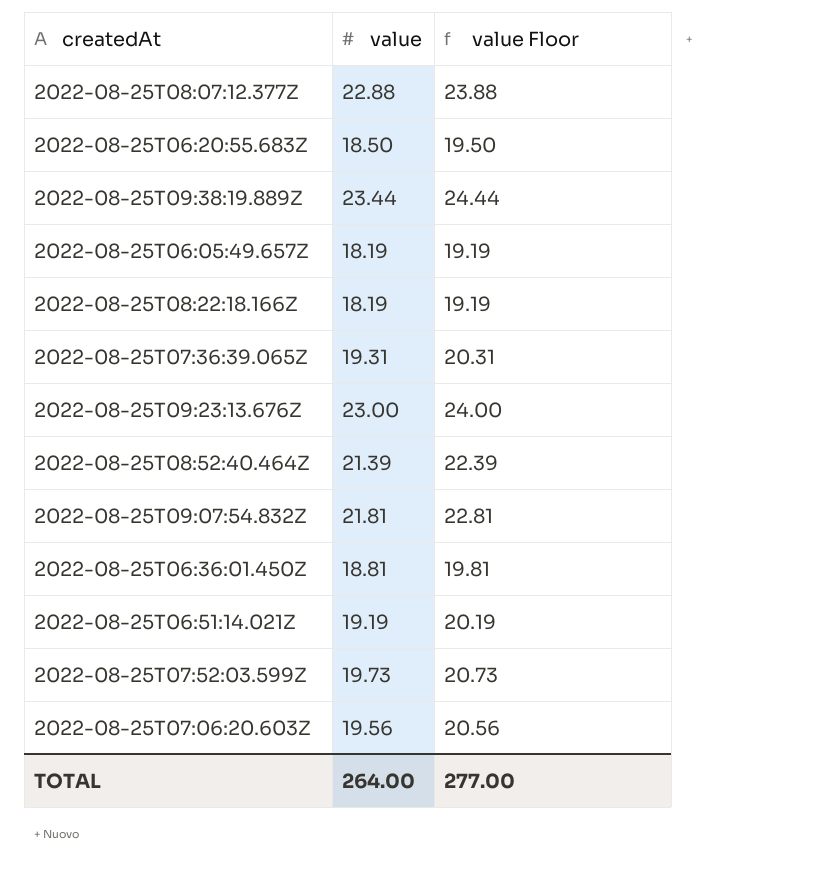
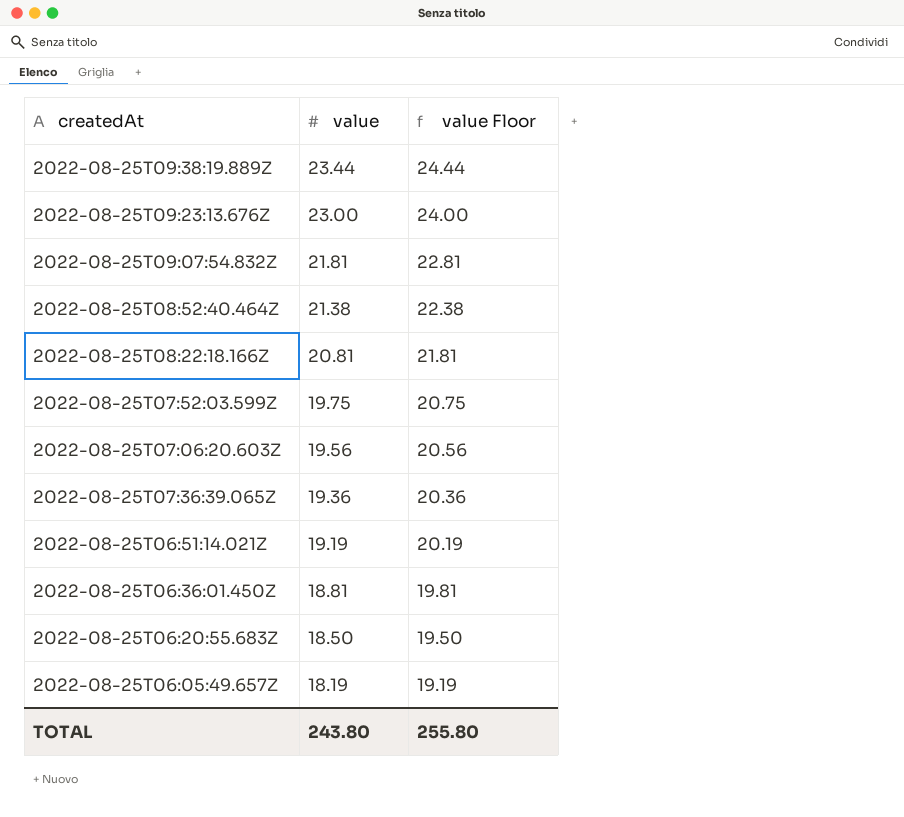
row order: none -> value descending
row 2022-08-25T08:07:12.377Z: 22.88 | 23.88 -> none
2022-08-25T08:52:40.464Z | value: 21.39 -> 21.38
2022-08-25T08:52:40.464Z | value Floor: 22.39 -> 22.38
2022-08-25T08:22:18.166Z | value: 18.19 -> 20.81
2022-08-25T08:22:18.166Z | value Floor: 19.19 -> 21.81
2022-08-25T07:52:03.599Z | value: 19.73 -> 19.75
2022-08-25T07:52:03.599Z | value Floor: 20.73 -> 20.75
2022-08-25T07:36:39.065Z | value: 19.31 -> 19.36
2022-08-25T07:36:39.065Z | value Floor: 20.31 -> 20.36
TOTAL | value: 264.00 -> 243.80
TOTAL | value Floor: 277.00 -> 255.80

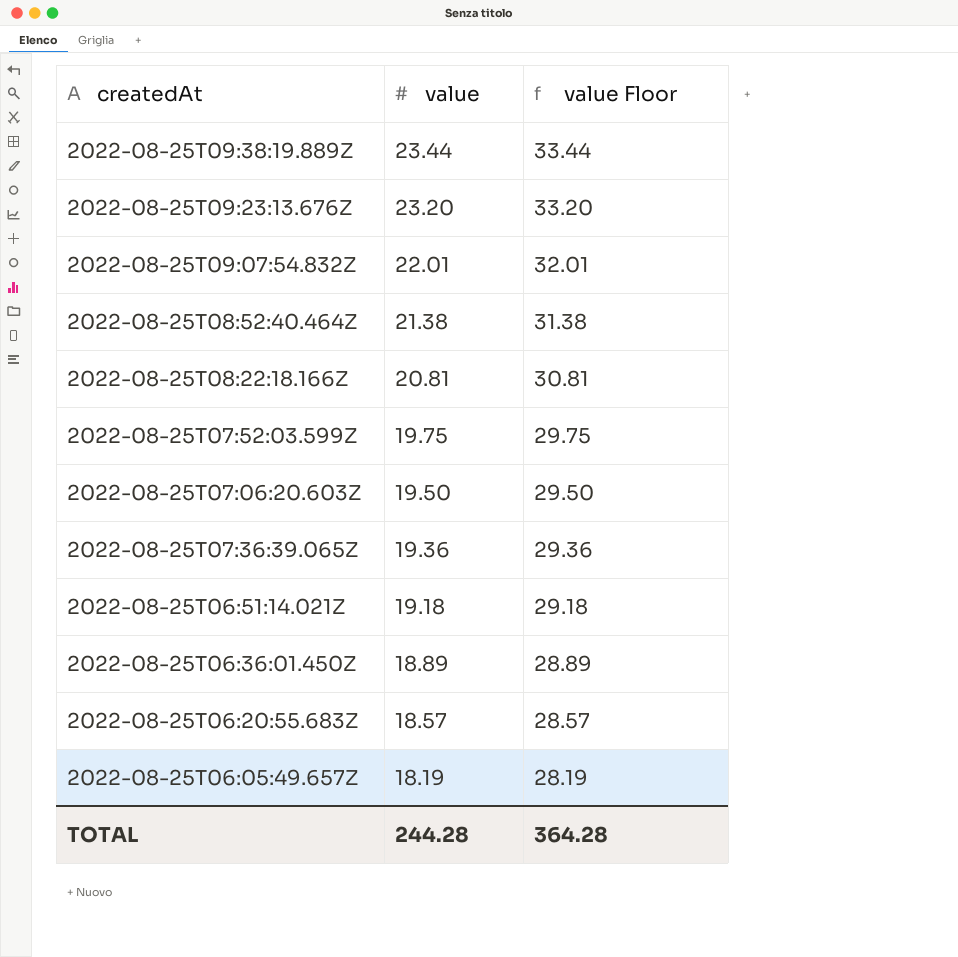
column value Floor | formula: [value] + 1 -> [value] + 10
2022-08-25T09:23:13.676Z | value: 23.00 -> 23.20
2022-08-25T09:07:54.832Z | value: 21.81 -> 22.01
2022-08-25T07:06:20.603Z | value: 19.56 -> 19.50
2022-08-25T06:51:14.021Z | value: 19.19 -> 19.18
2022-08-25T06:36:01.450Z | value: 18.81 -> 18.89
2022-08-25T06:20:55.683Z | value: 18.50 -> 18.57
TOTAL | value: 243.80 -> 244.28
TOTAL | value Floor: 255.80 -> 364.28

